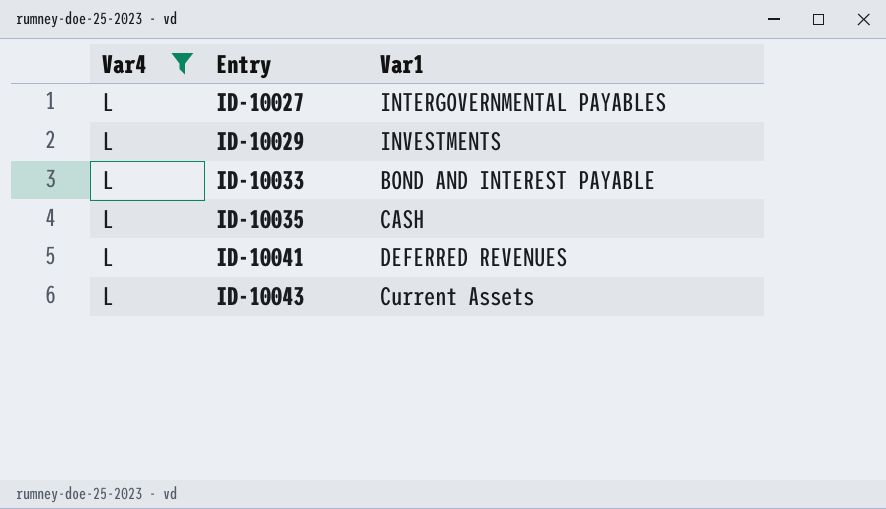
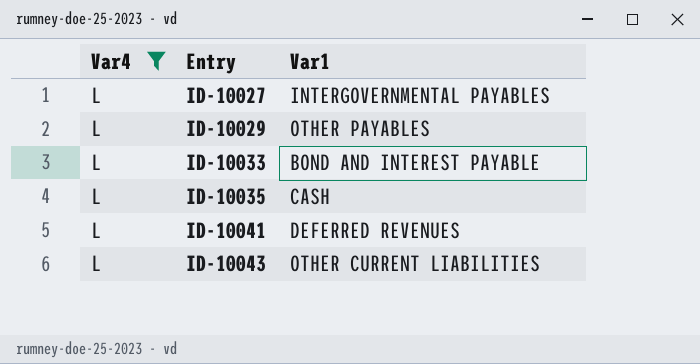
ID-10029 | Var1: INVESTMENTS -> OTHER PAYABLES
ID-10043 | Var1: Current Assets -> OTHER CURRENT LIABILITIES

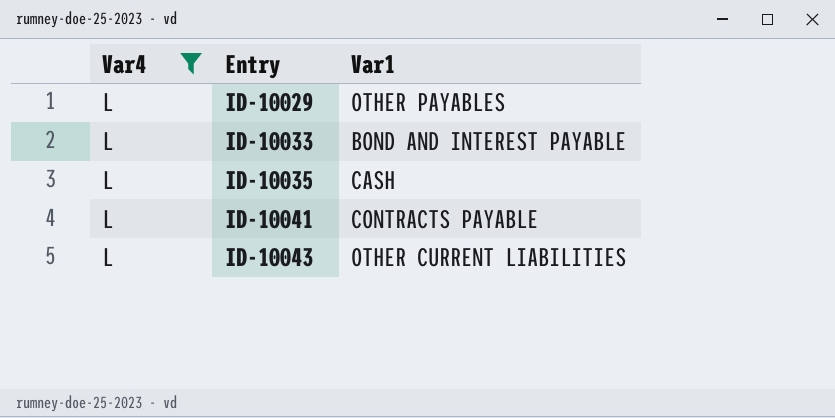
row ID-10027: L | INTERGOVERNMENTAL PAYABLES -> none
ID-10041 | Var1: DEFERRED REVENUES -> CONTRACTS PAYABLE

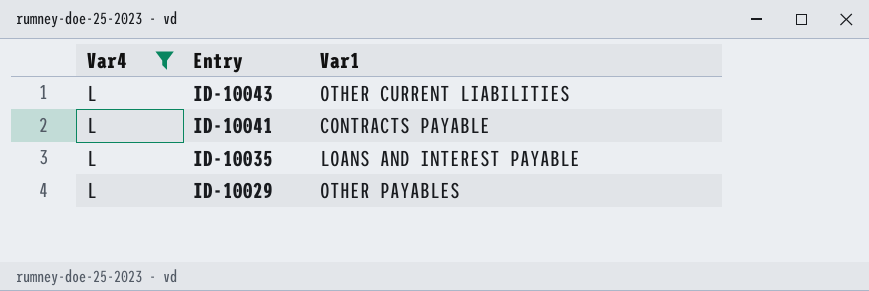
row order: Entry ascending -> Entry descending
row ID-10033: L | BOND AND INTEREST PAYABLE -> none
ID-10035 | Var1: CASH -> LOANS AND INTEREST PAYABLE

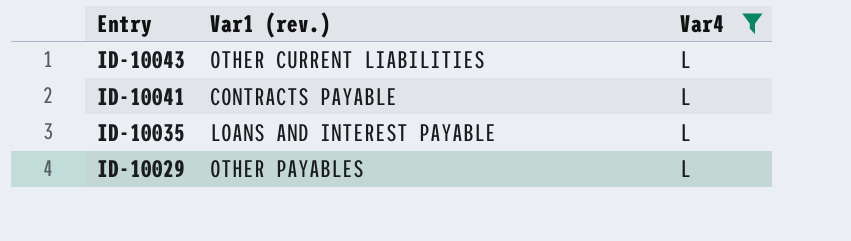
column name: Var1 -> Var1 (rev.)
column Var4 | position: 1 -> 3

